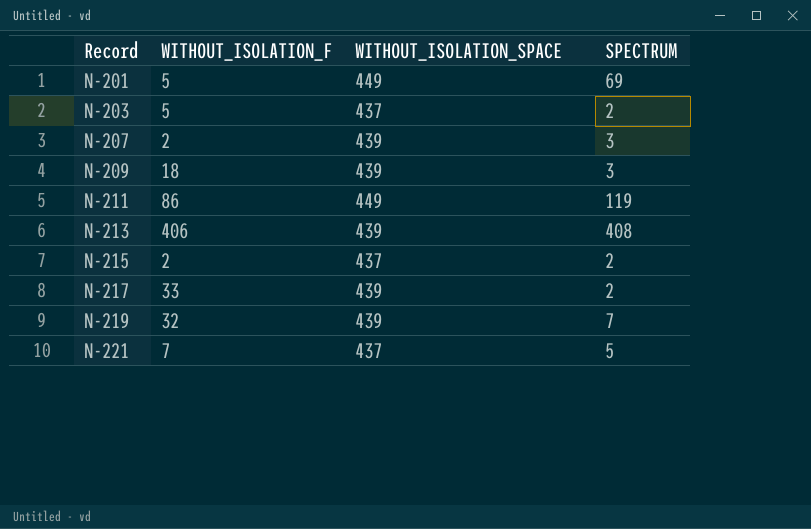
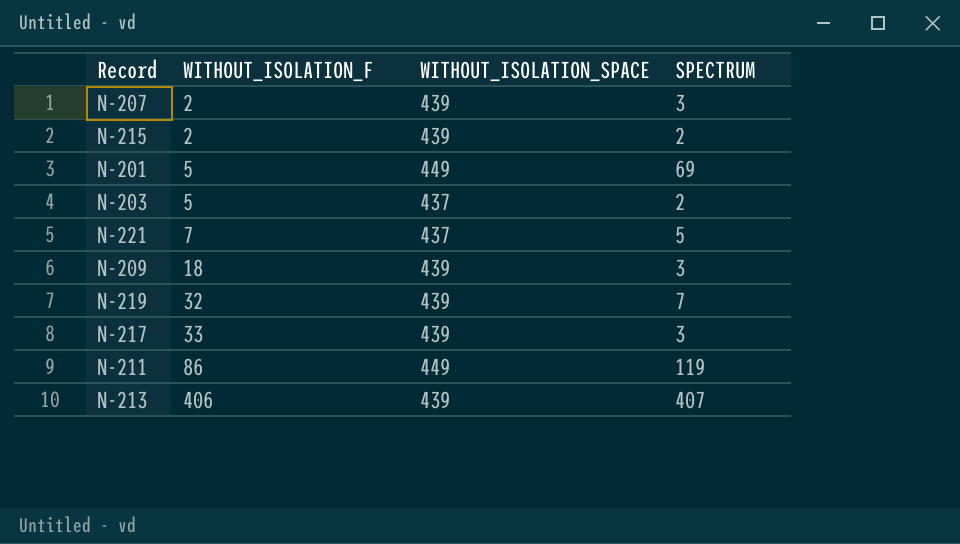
row order: Record ascending -> WITHOUT_ISOLATION_F ascending
N-215 | WITHOUT_ISOLATION_SPACE: 437 -> 439
N-217 | SPECTRUM: 2 -> 3
N-213 | SPECTRUM: 408 -> 407

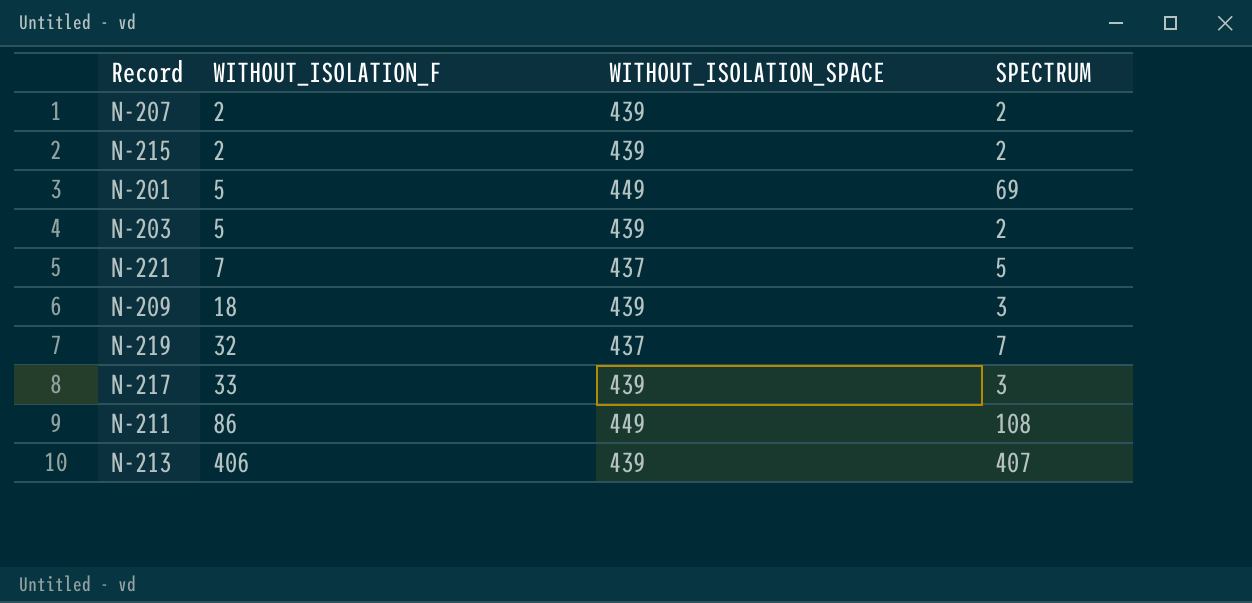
N-207 | SPECTRUM: 3 -> 2
N-203 | WITHOUT_ISOLATION_SPACE: 437 -> 439
N-219 | WITHOUT_ISOLATION_SPACE: 439 -> 437
N-211 | SPECTRUM: 119 -> 108

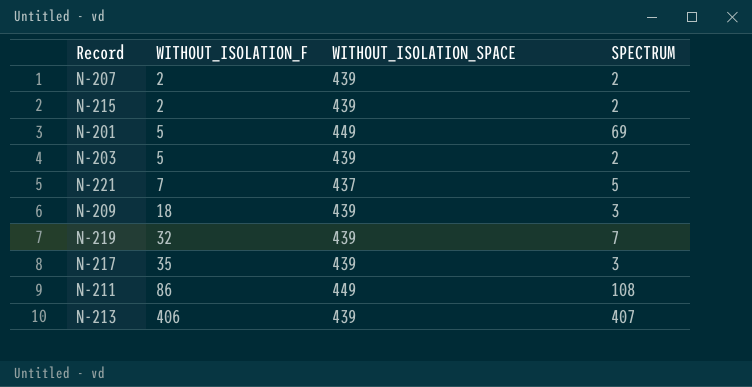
N-219 | WITHOUT_ISOLATION_SPACE: 437 -> 439
N-217 | WITHOUT_ISOLATION_F: 33 -> 35

